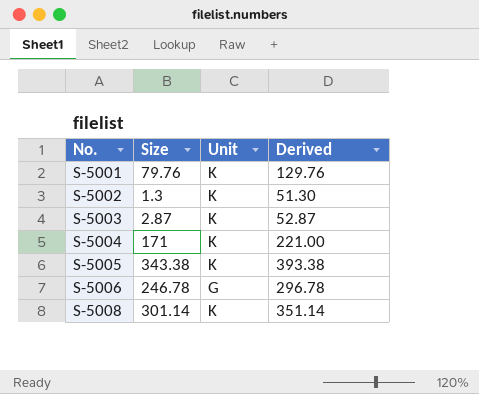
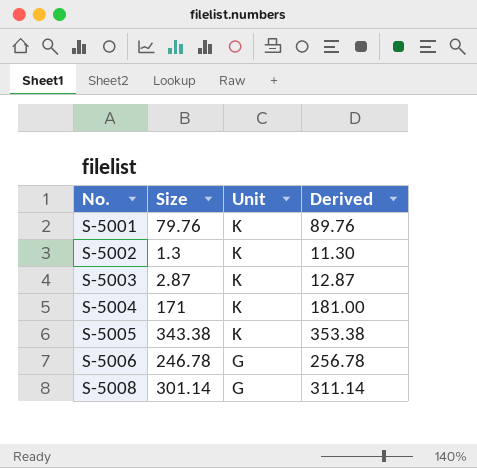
column Derived | formula: [Size] + 50 -> [Size] + 10
S-5008 | Unit: K -> G

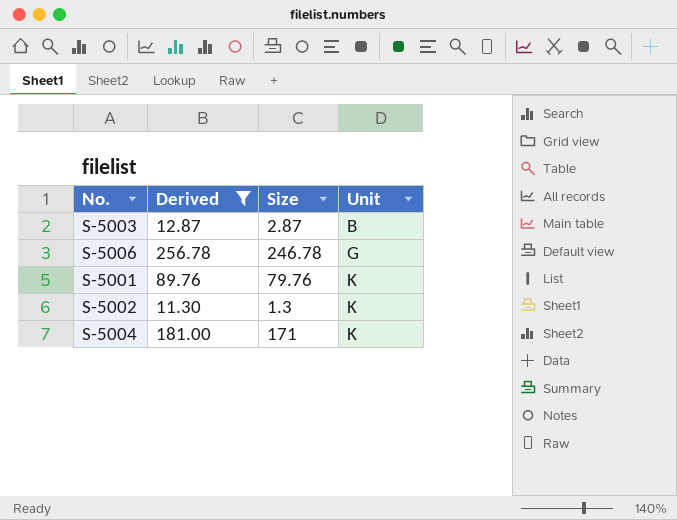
filter: none -> Derived <= 256.78
row order: No. ascending -> Unit ascending
column Derived | position: 4 -> 2
S-5003 | Unit: K -> B

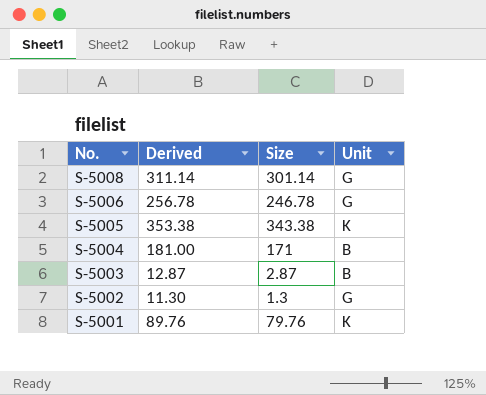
filter: Derived <= 256.78 -> none
row order: Unit ascending -> No. descending
S-5004 | Unit: K -> B
S-5002 | Unit: K -> G

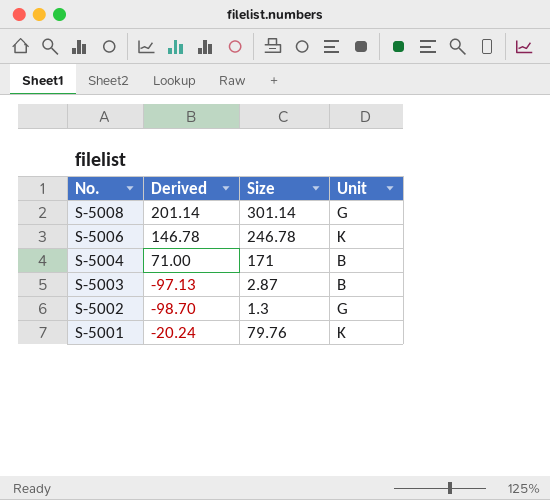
column Derived | formula: [Size] + 10 -> [Size] - 100
row S-5005: 353.38 | 343.38 | K -> none
S-5006 | Unit: G -> K

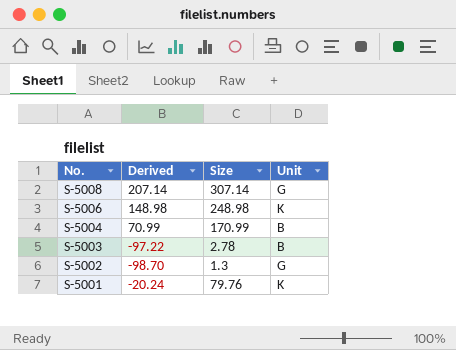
S-5008 | Derived: 201.14 -> 207.14
S-5008 | Size: 301.14 -> 307.14
S-5006 | Derived: 146.78 -> 148.98
S-5006 | Size: 246.78 -> 248.98
S-5004 | Derived: 71.00 -> 70.99
S-5004 | Size: 171 -> 170.99
S-5003 | Derived: -97.13 -> -97.22
S-5003 | Size: 2.87 -> 2.78

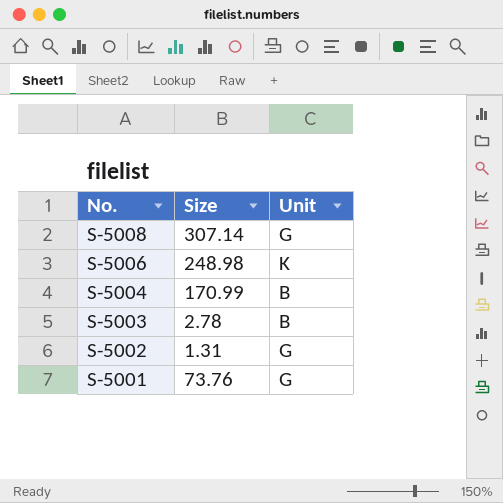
column Derived | formula: [Size] - 100 -> none
S-5002 | Size: 1.3 -> 1.31
S-5001 | Size: 79.76 -> 73.76
S-5001 | Unit: K -> G

